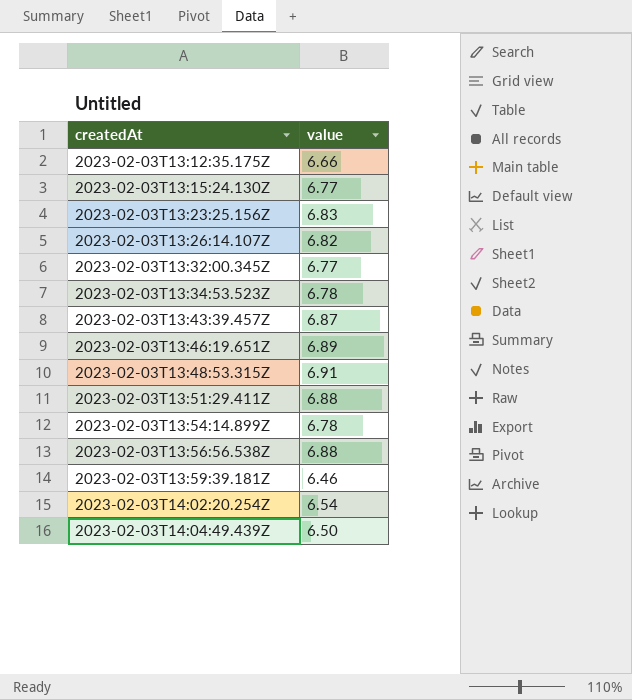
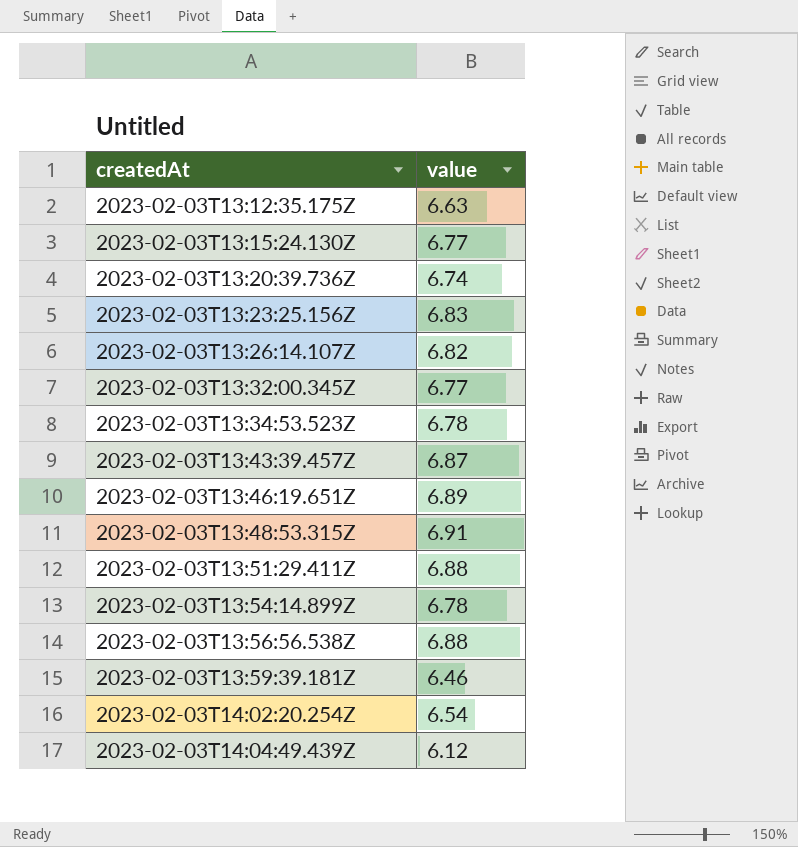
2023-02-03T13:12:35.175Z | value: 6.66 -> 6.63
row 2023-02-03T13:20:39.736Z: none -> 6.74
2023-02-03T14:04:49.439Z | value: 6.50 -> 6.12

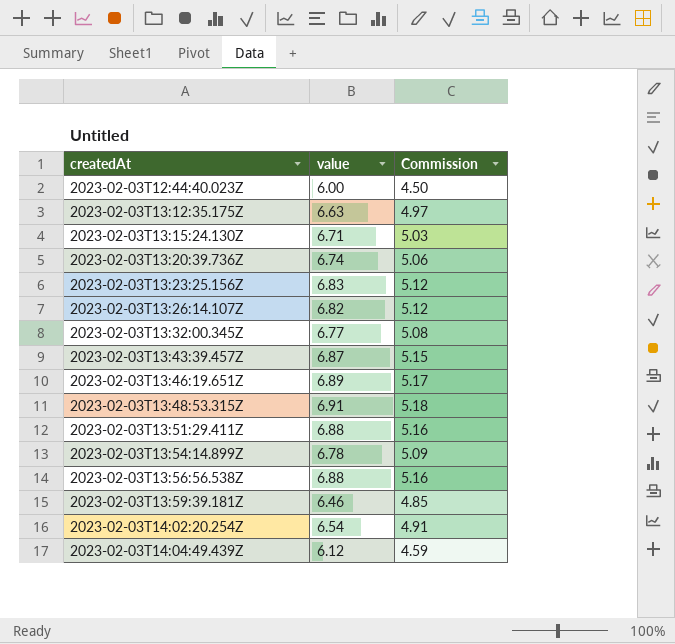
column Commission | formula: none -> [value] * 0.75
row 2023-02-03T13:34:53.523Z: 6.78 -> none
row 2023-02-03T12:44:40.023Z: none -> 6.00 | 4.50
2023-02-03T13:15:24.130Z | value: 6.77 -> 6.71

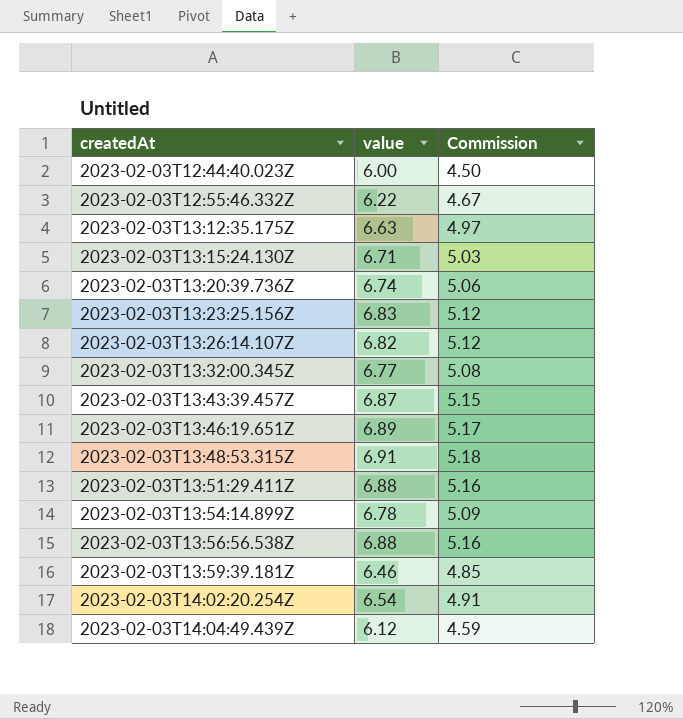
row 2023-02-03T12:55:46.332Z: none -> 6.22 | 4.67

